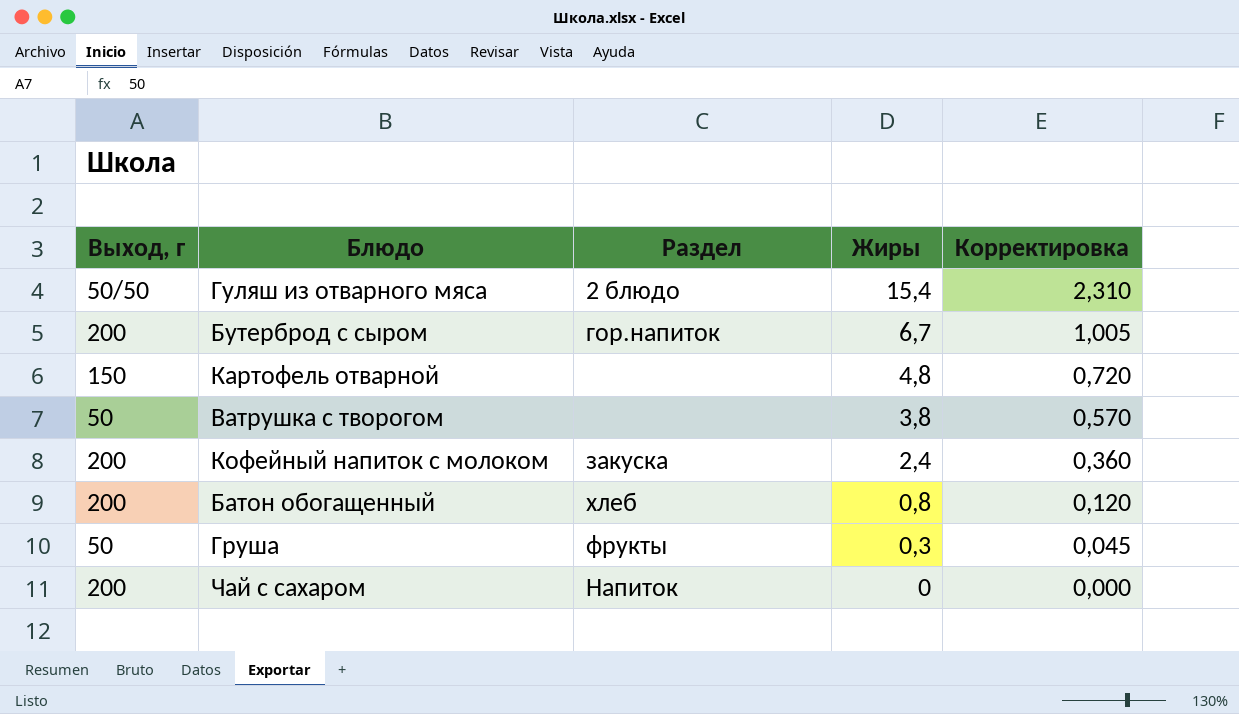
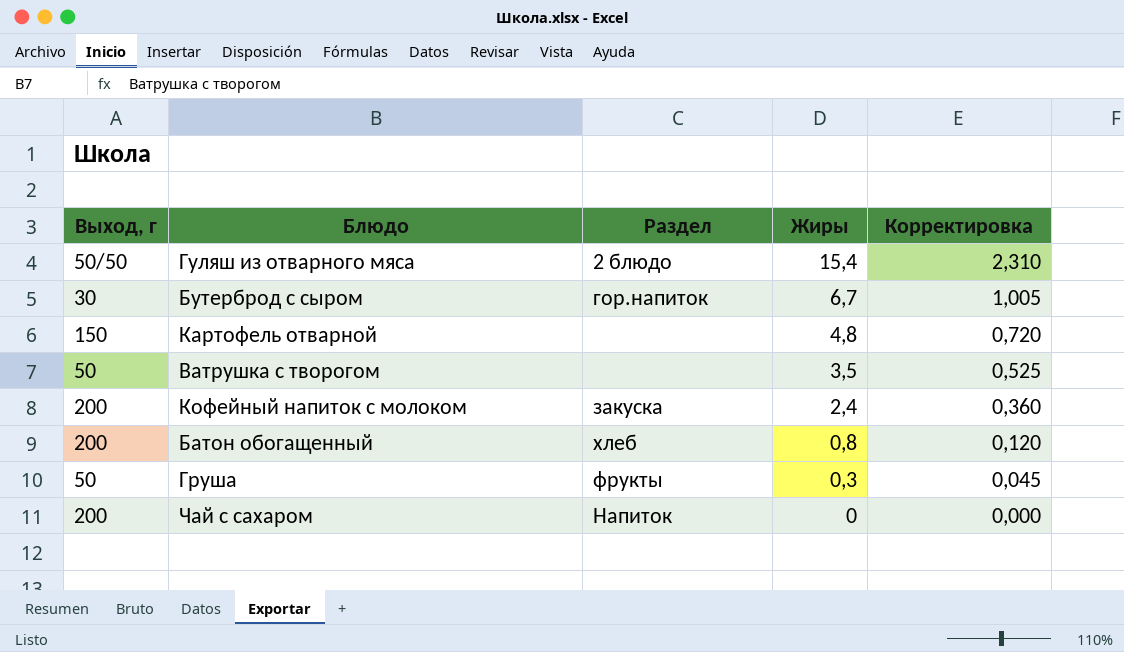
Бутерброд с сыром | Выход, г: 200 -> 30
Ватрушка с творогом | Жиры: 3,8 -> 3,5
Ватрушка с творогом | Корректировка: 0,570 -> 0,525

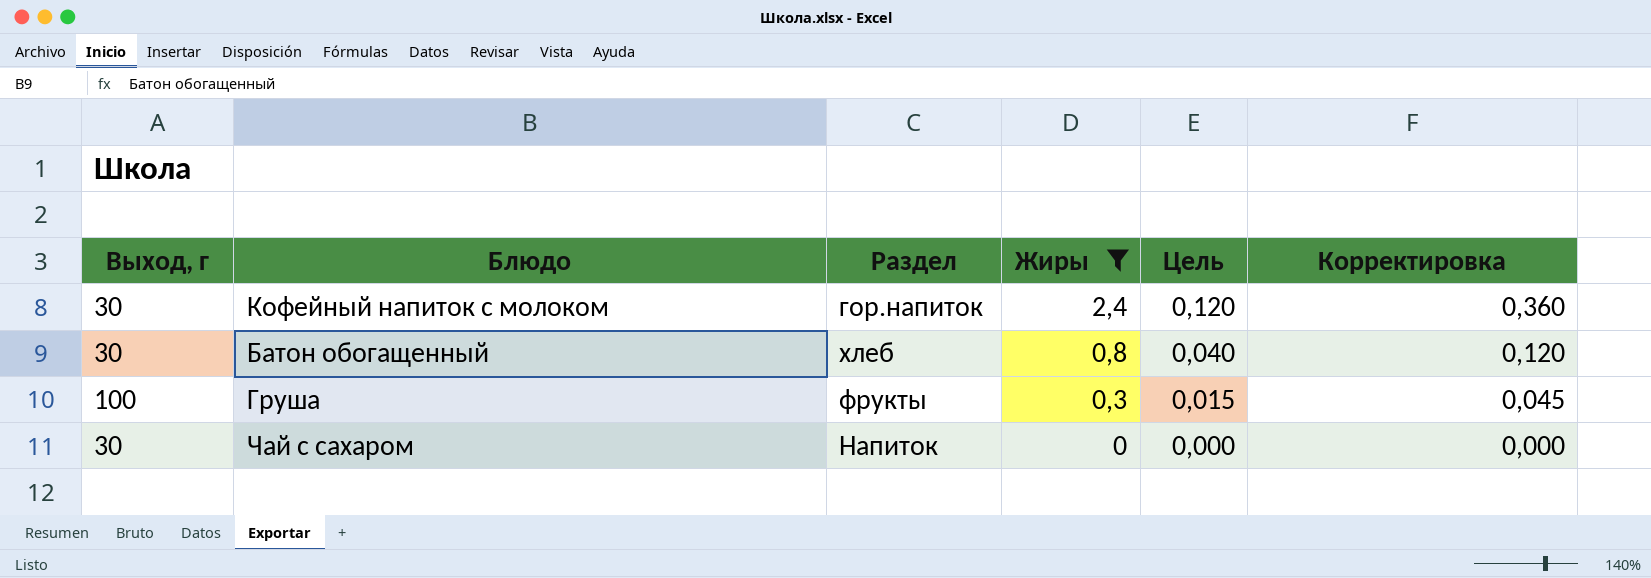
filter: none -> Жиры <= 2,4
column Цель | formula: none -> [Жиры] * 0,05
Кофейный напиток с молоком | Выход, г: 200 -> 30
Кофейный напиток с молоком | Раздел: закуска -> гор.напиток
Батон обогащенный | Выход, г: 200 -> 30
Груша | Выход, г: 50 -> 100
Чай с сахаром | Выход, г: 200 -> 30

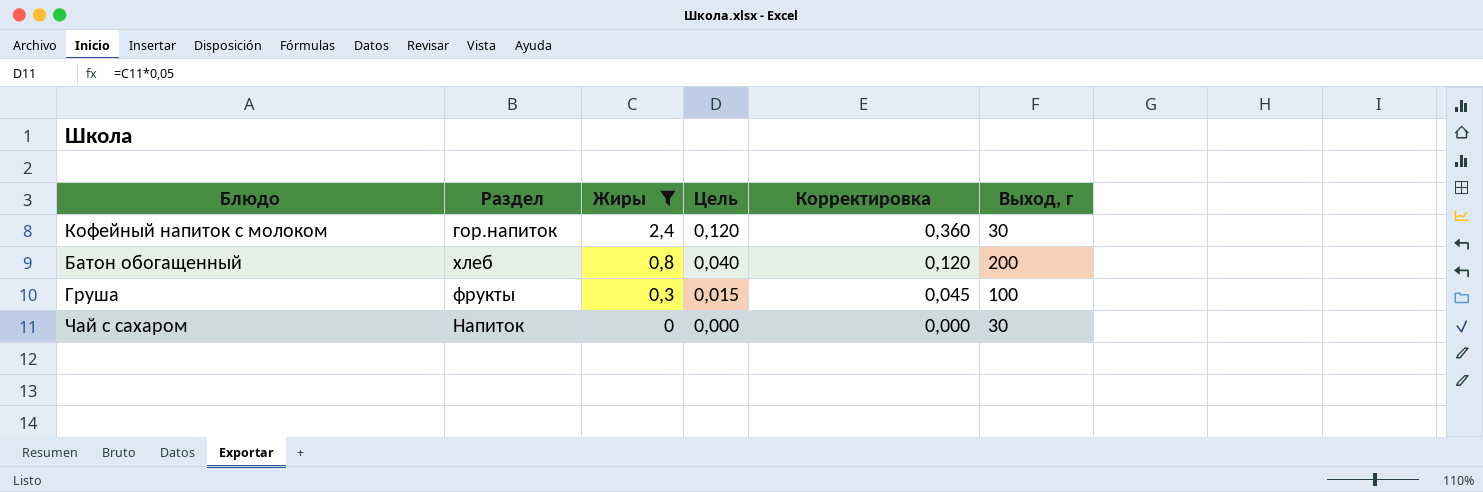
column Выход, г | position: 1 -> 6
Батон обогащенный | Выход, г: 30 -> 200

